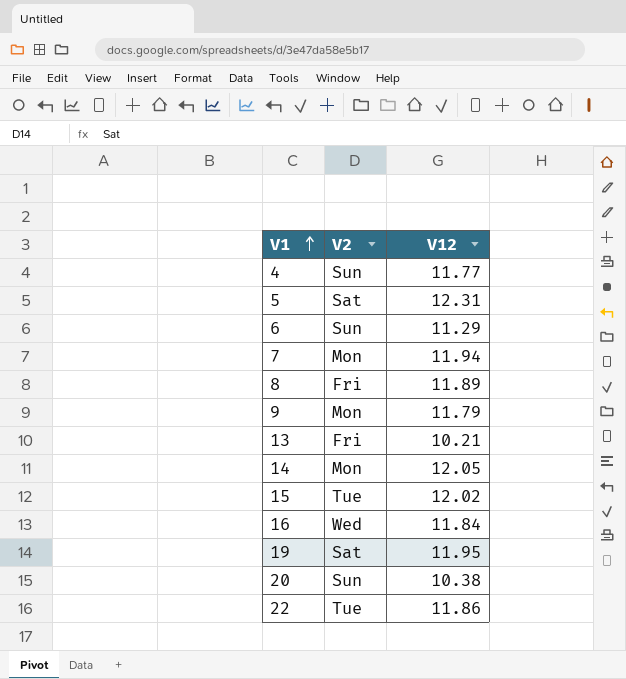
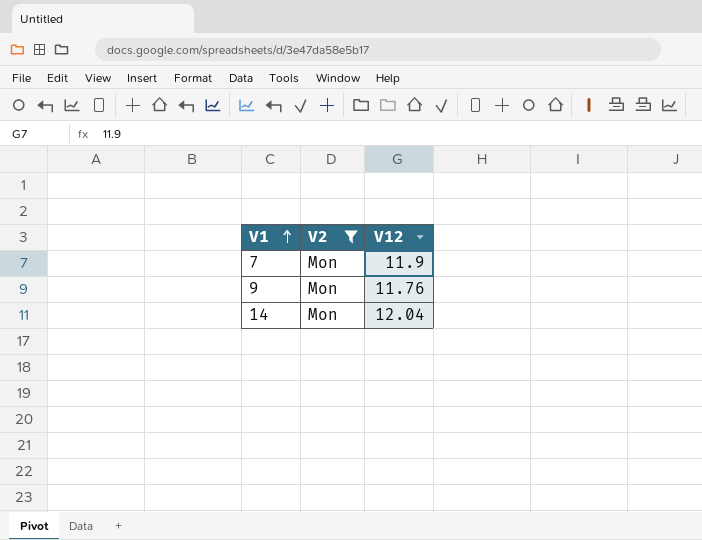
filter: none -> V2 = Mon
7 | V12: 11.94 -> 11.9
9 | V12: 11.79 -> 11.76
14 | V12: 12.05 -> 12.04

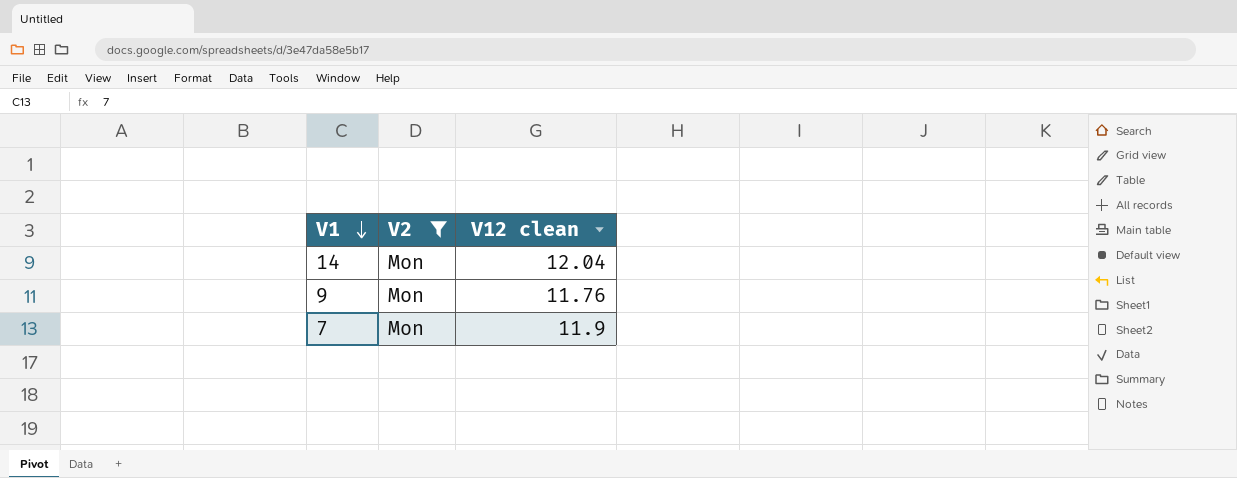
row order: V1 ascending -> V1 descending
column name: V12 -> V12 clean

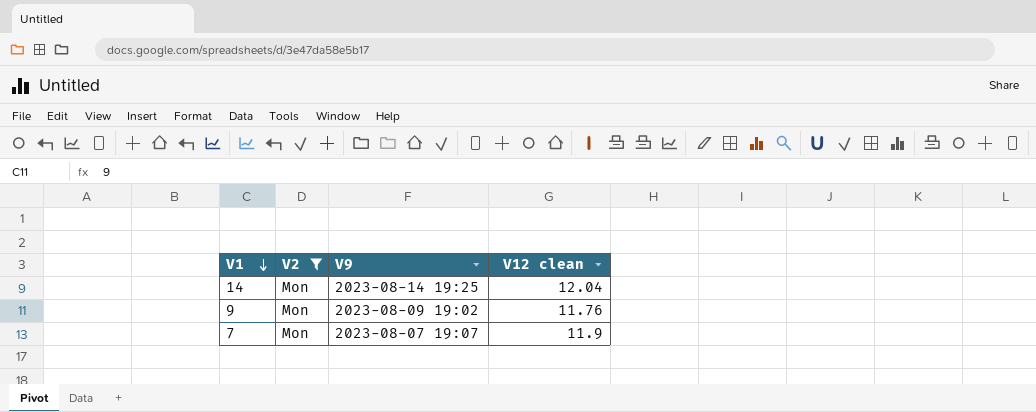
column V9 | position: none -> 3

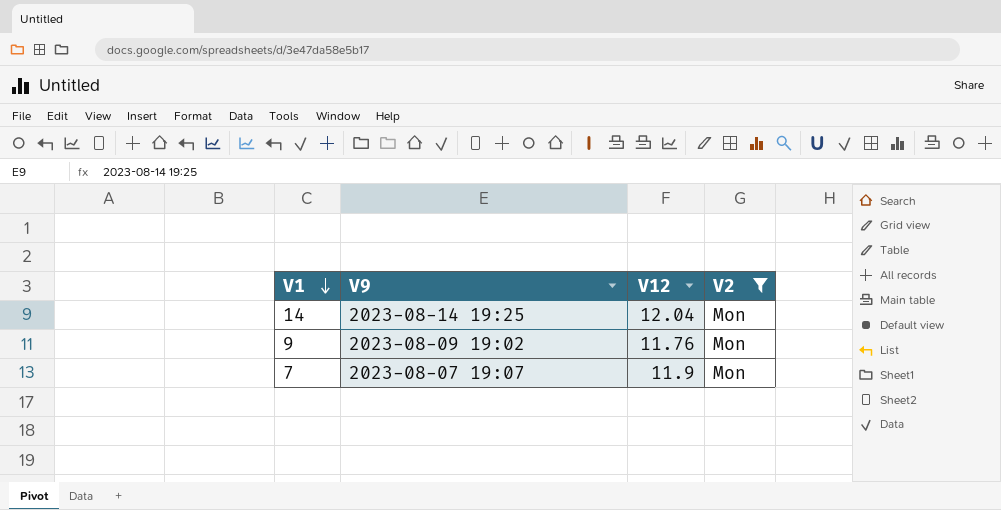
column name: V12 clean -> V12
column V2 | position: 2 -> 4

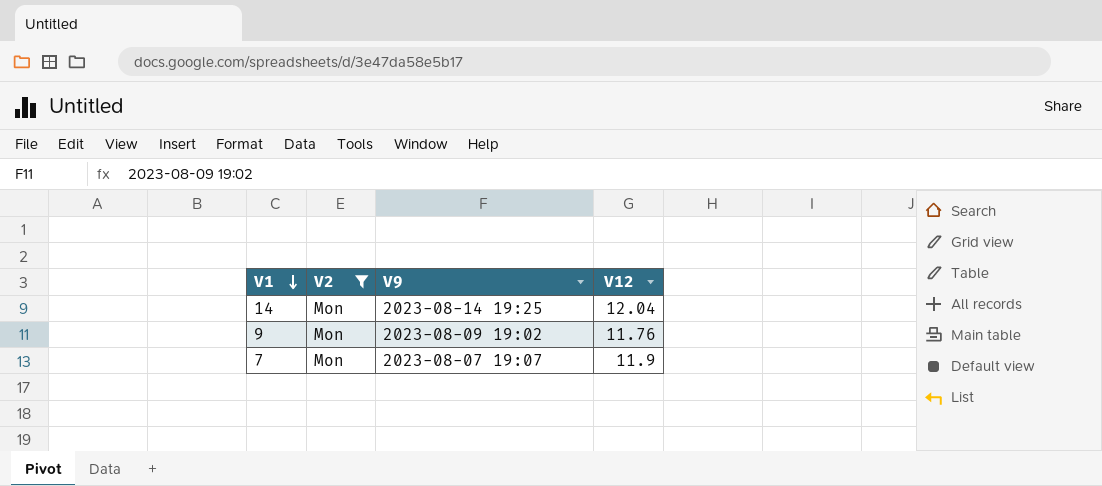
column V2 | position: 4 -> 2

